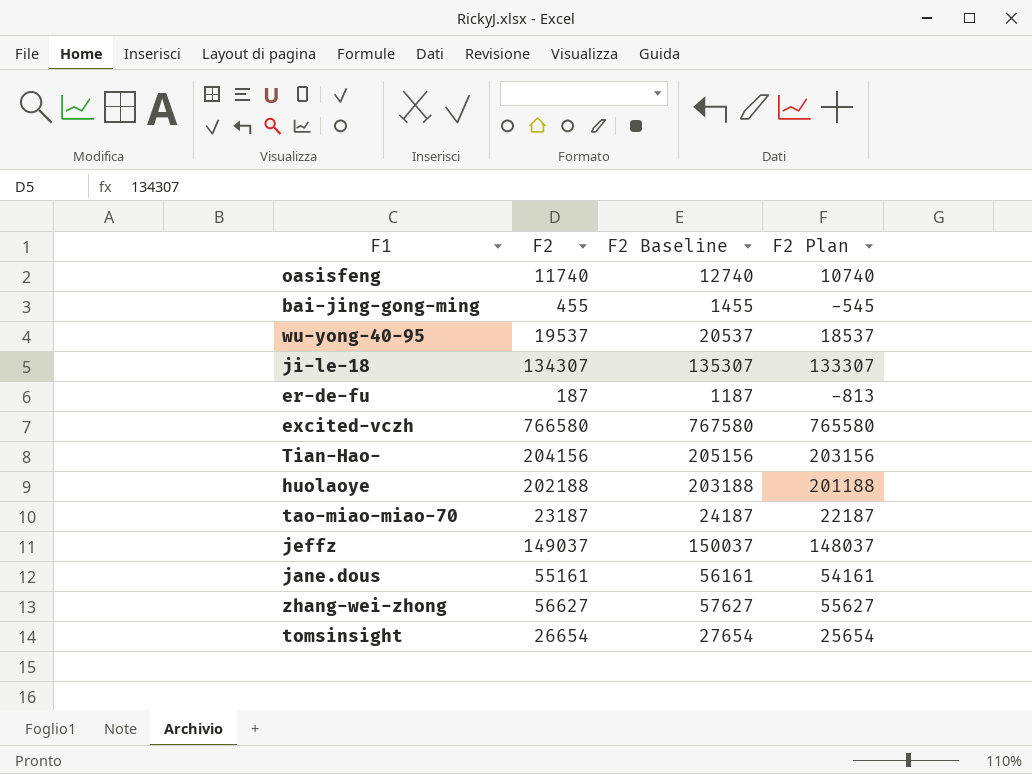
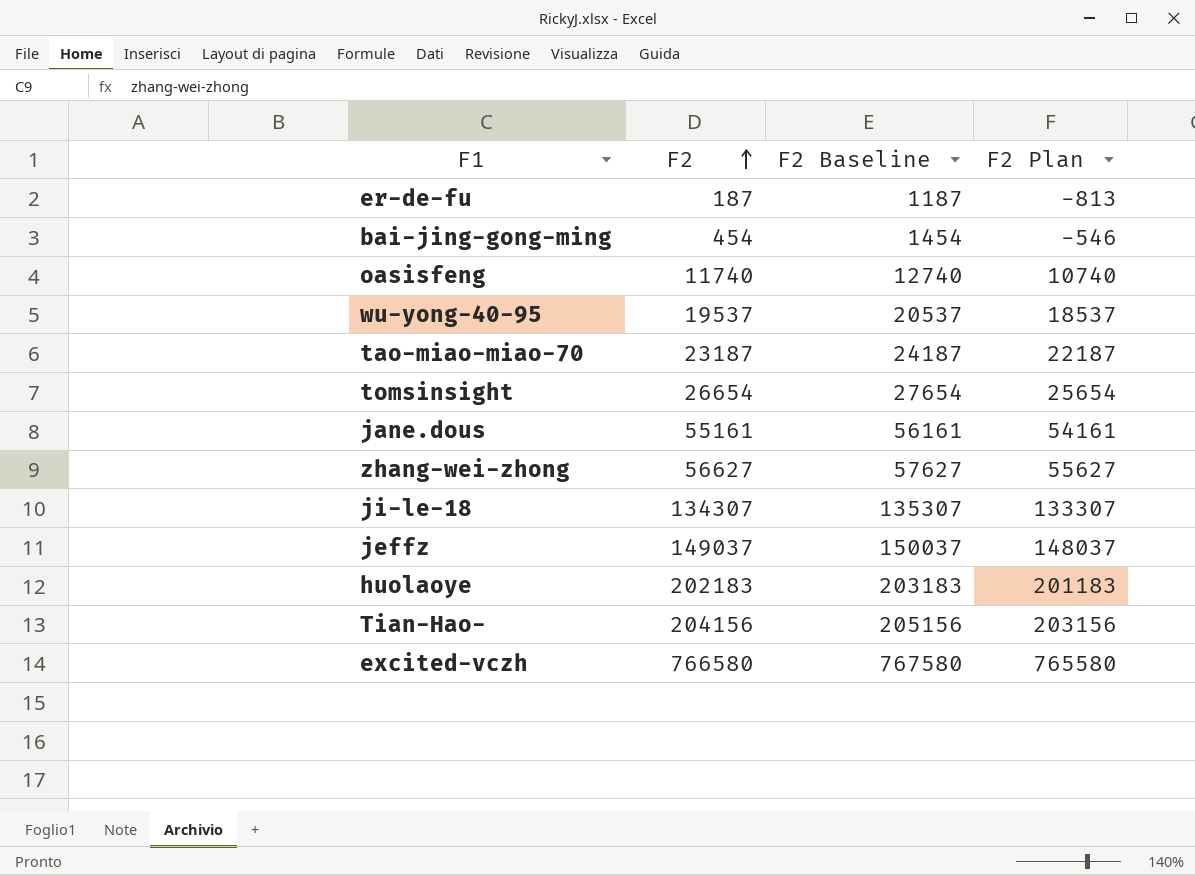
row order: none -> F2 ascending
bai-jing-gong-ming | F2: 455 -> 454
bai-jing-gong-ming | F2 Baseline: 1455 -> 1454
bai-jing-gong-ming | F2 Plan: -545 -> -546
huolaoye | F2: 202188 -> 202183
huolaoye | F2 Baseline: 203188 -> 203183
huolaoye | F2 Plan: 201188 -> 201183

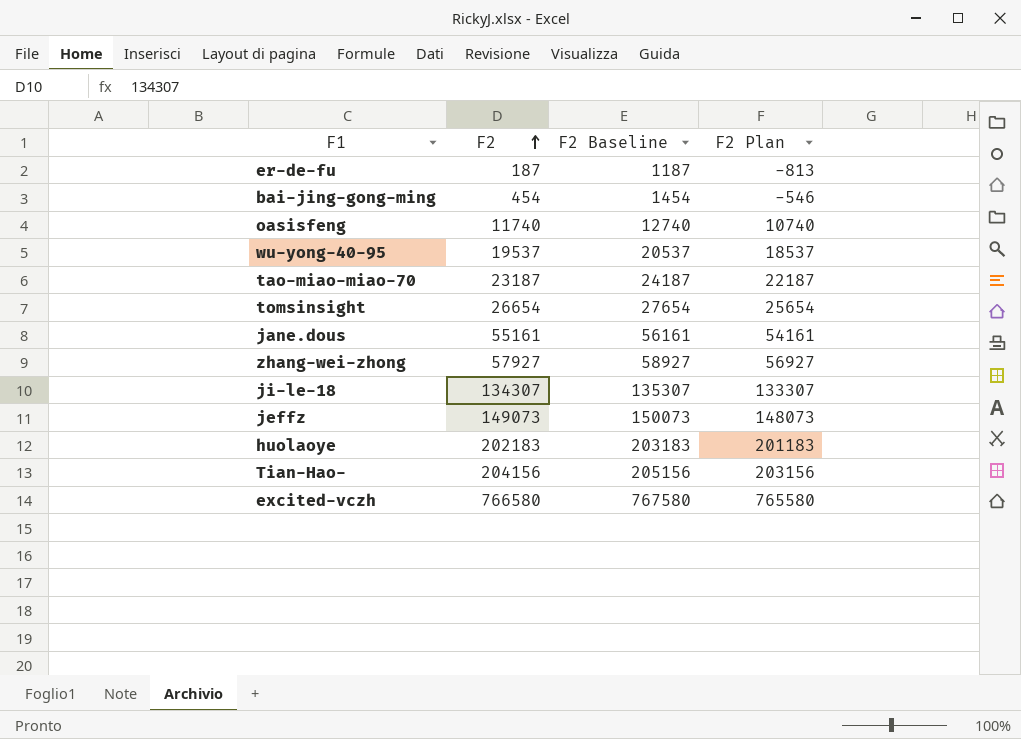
zhang-wei-zhong | F2: 56627 -> 57927
zhang-wei-zhong | F2 Baseline: 57627 -> 58927
zhang-wei-zhong | F2 Plan: 55627 -> 56927
jeffz | F2: 149037 -> 149073
jeffz | F2 Baseline: 150037 -> 150073
jeffz | F2 Plan: 148037 -> 148073

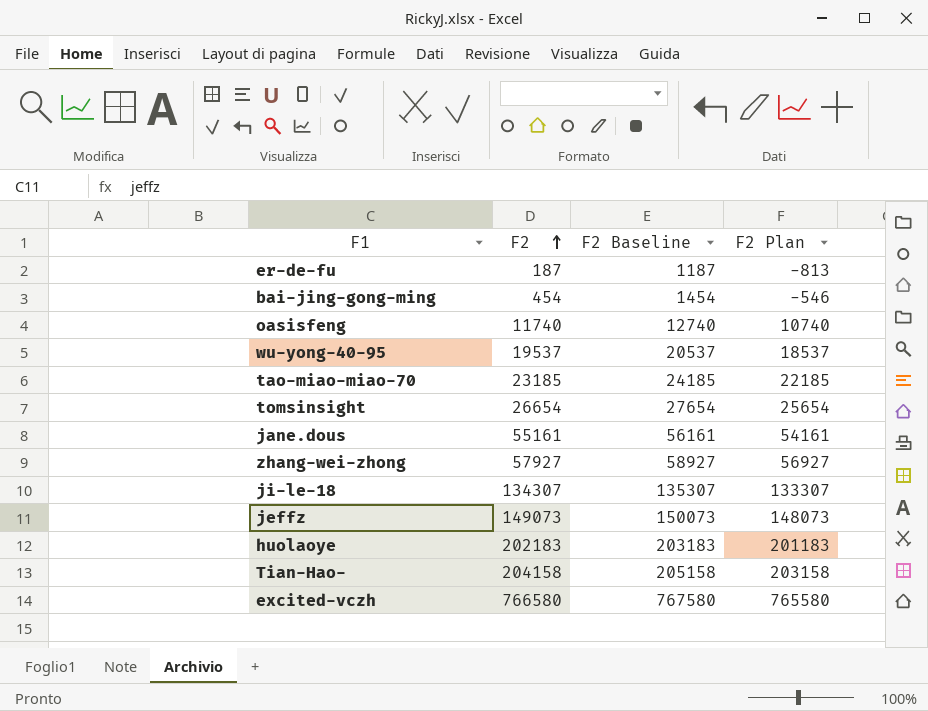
tao-miao-miao-70 | F2: 23187 -> 23185
tao-miao-miao-70 | F2 Baseline: 24187 -> 24185
tao-miao-miao-70 | F2 Plan: 22187 -> 22185
Tian-Hao- | F2: 204156 -> 204158
Tian-Hao- | F2 Baseline: 205156 -> 205158
Tian-Hao- | F2 Plan: 203156 -> 203158

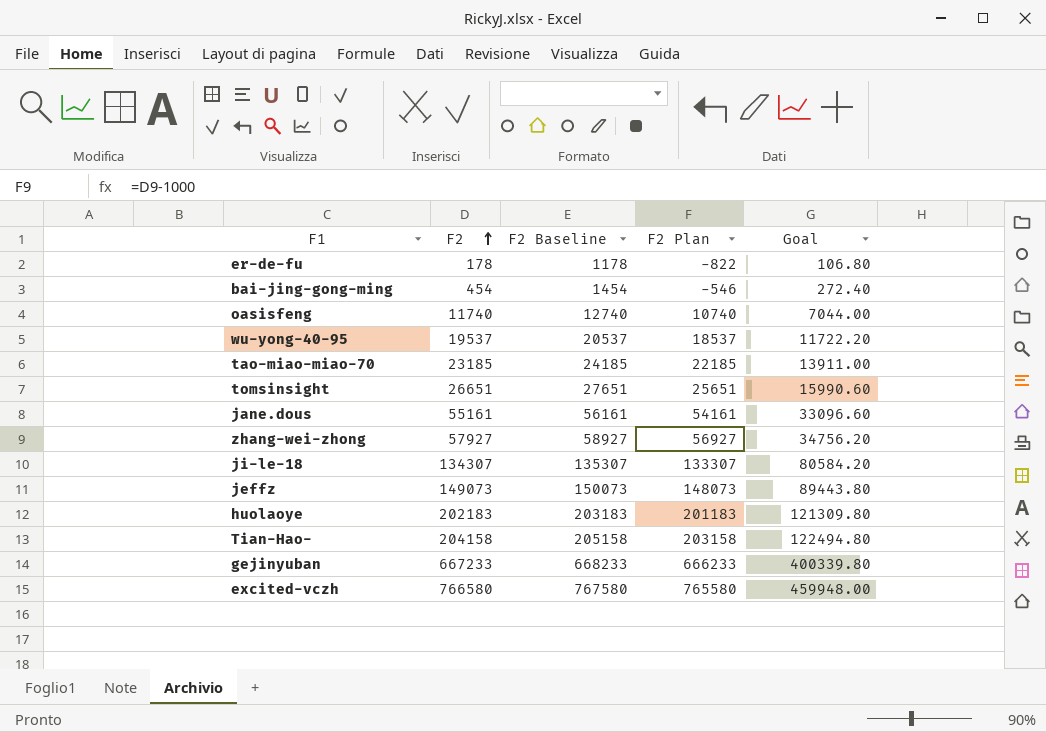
column Goal | formula: none -> [F2] * 0.6
er-de-fu | F2: 187 -> 178
er-de-fu | F2 Baseline: 1187 -> 1178
er-de-fu | F2 Plan: -813 -> -822
tomsinsight | F2: 26654 -> 26651
tomsinsight | F2 Baseline: 27654 -> 27651
tomsinsight | F2 Plan: 25654 -> 25651
row gejinyuban: none -> 667233 | 668233 | 666233 | 400339.80

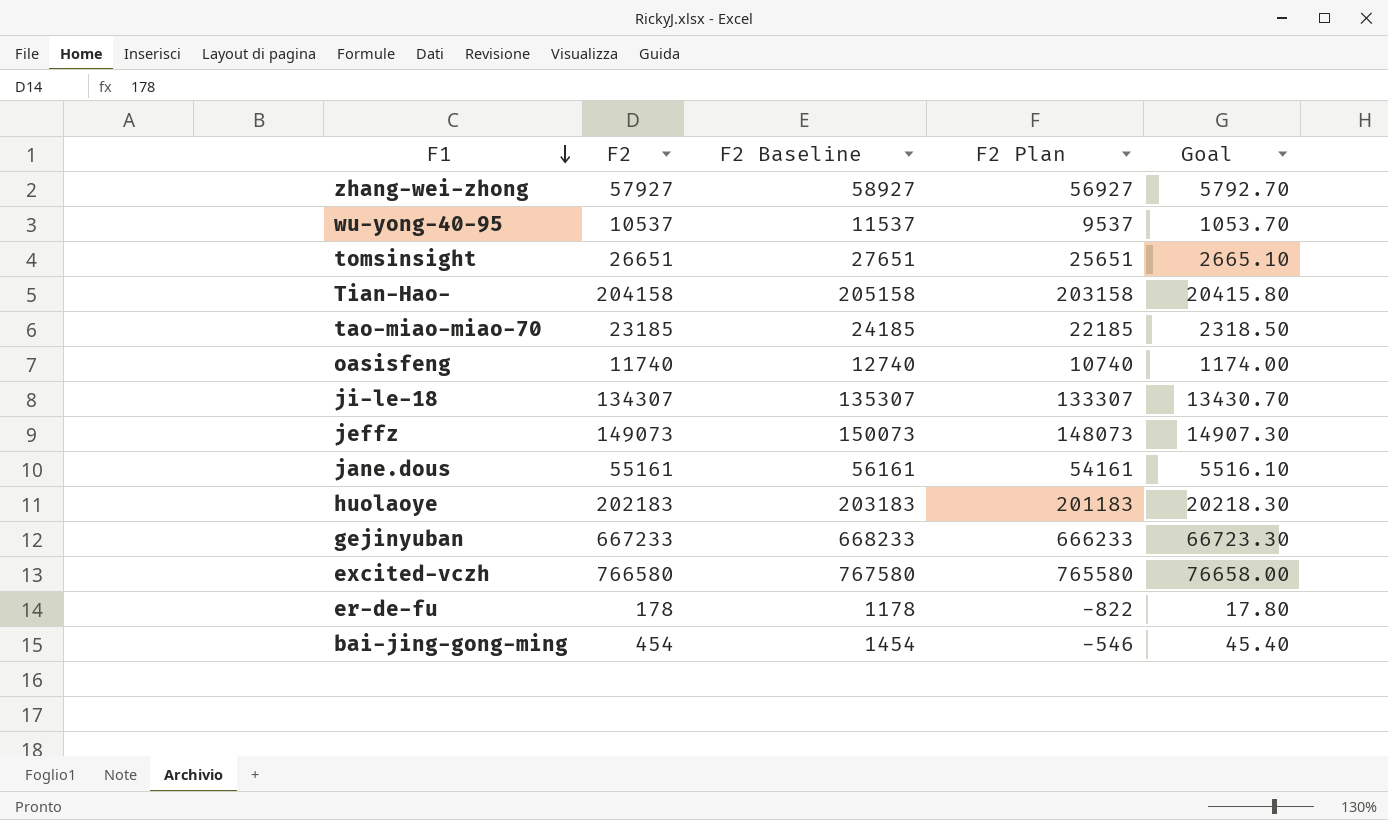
row order: F2 ascending -> F1 descending
column Goal | formula: [F2] * 0.6 -> [F2] * 0.1
wu-yong-40-95 | F2: 19537 -> 10537
wu-yong-40-95 | F2 Baseline: 20537 -> 11537
wu-yong-40-95 | F2 Plan: 18537 -> 9537

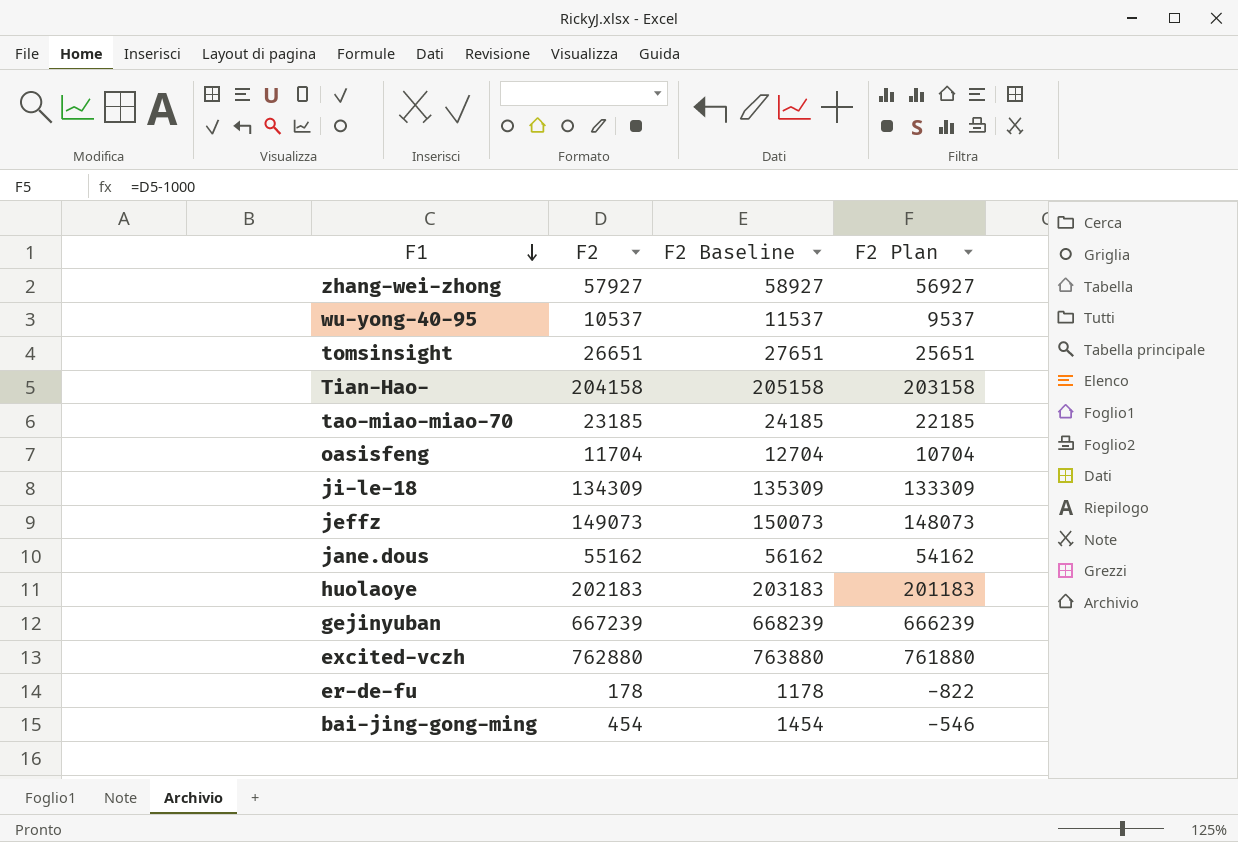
column Goal | formula: [F2] * 0.1 -> none
oasisfeng | F2: 11740 -> 11704
oasisfeng | F2 Baseline: 12740 -> 12704
oasisfeng | F2 Plan: 10740 -> 10704
ji-le-18 | F2: 134307 -> 134309
ji-le-18 | F2 Baseline: 135307 -> 135309
ji-le-18 | F2 Plan: 133307 -> 133309
jane.dous | F2: 55161 -> 55162
jane.dous | F2 Baseline: 56161 -> 56162
jane.dous | F2 Plan: 54161 -> 54162
gejinyuban | F2: 667233 -> 667239
gejinyuban | F2 Baseline: 668233 -> 668239
gejinyuban | F2 Plan: 666233 -> 666239
excited-vczh | F2: 766580 -> 762880
excited-vczh | F2 Baseline: 767580 -> 763880
excited-vczh | F2 Plan: 765580 -> 761880

